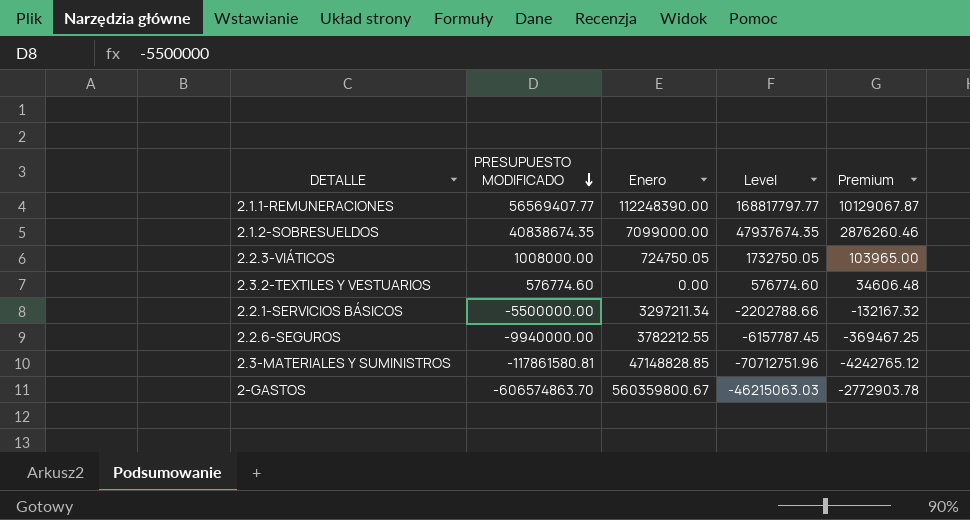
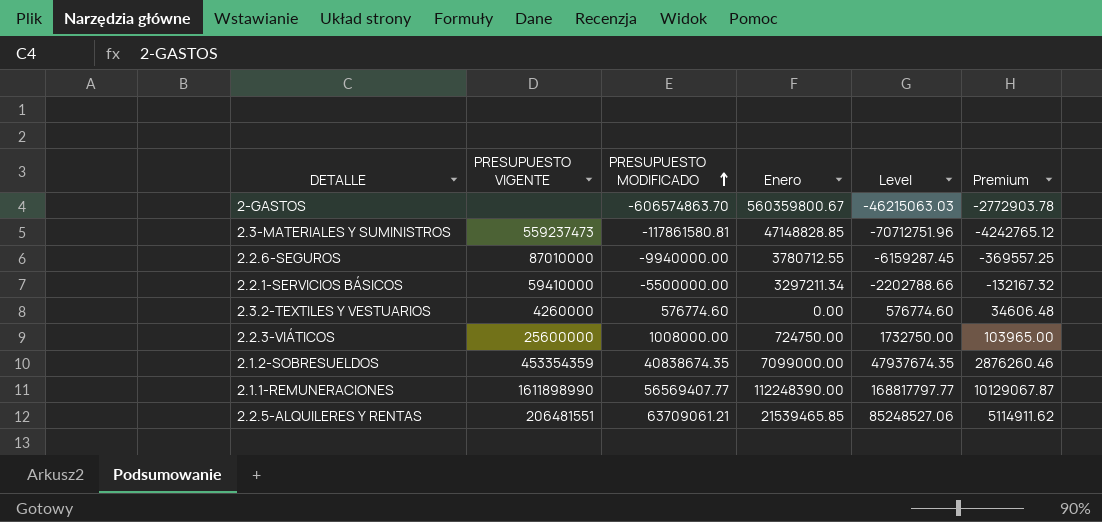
row order: PRESUPUESTO MODIFICADO descending -> PRESUPUESTO MODIFICADO ascending
column PRESUPUESTO VIGENTE | position: none -> 2
2.2.6-SEGUROS | Enero: 3782212.55 -> 3780712.55
2.2.6-SEGUROS | Level: -6157787.45 -> -6159287.45
2.2.6-SEGUROS | Premium: -369467.25 -> -369557.25
2.2.3-VIÁTICOS | Enero: 724750.05 -> 724750.00
2.2.3-VIÁTICOS | Level: 1732750.05 -> 1732750.00
row 2.2.5-ALQUILERES Y RENTAS: none -> 206481551 | 63709061.21 | 21539465.85 | 85248527.06 | 5114911.62

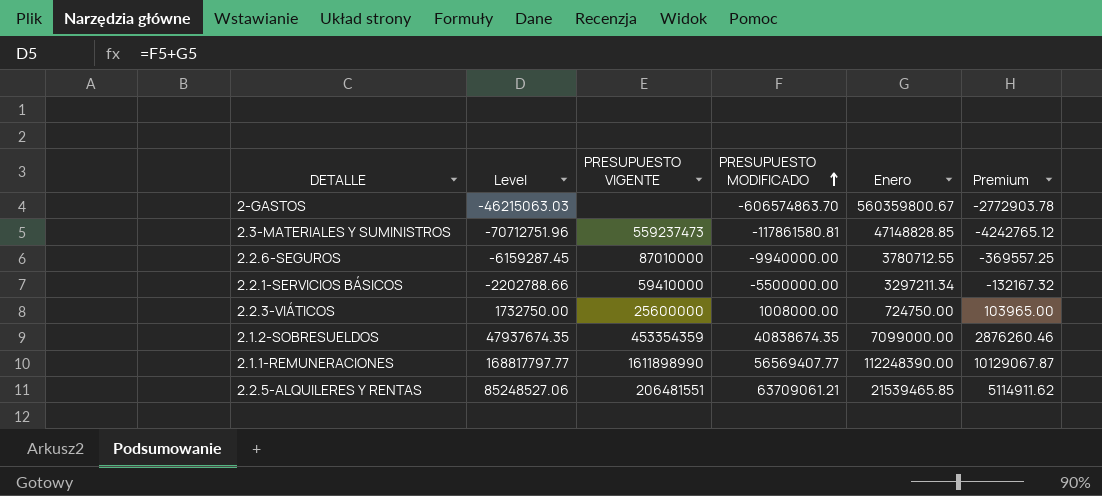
column Level | position: 5 -> 2
row 2.3.2-TEXTILES Y VESTUARIOS: 4260000 | 576774.60 | 0.00 | 576774.60 | 34606.48 -> none

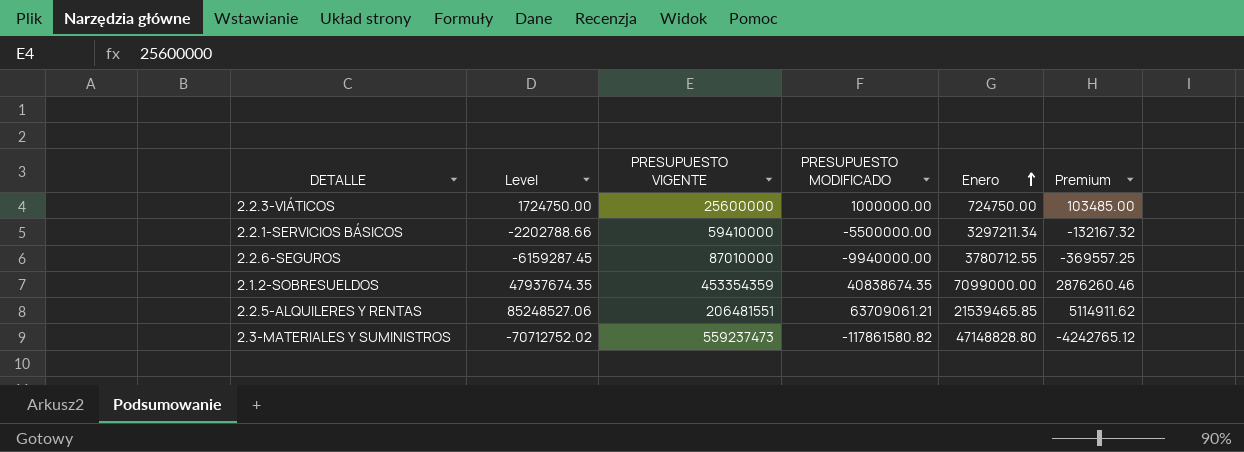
row order: PRESUPUESTO MODIFICADO ascending -> Enero ascending
row 2-GASTOS: -46215063.03 | none | -606574863.70 | 560359800.67 | -2772903.78 -> none
row 2.1.1-REMUNERACIONES: 168817797.77 | 1611898990 | 56569407.77 | 112248390.00 | 10129067.87 -> none
2.2.3-VIÁTICOS | Level: 1732750.00 -> 1724750.00
2.2.3-VIÁTICOS | PRESUPUESTO MODIFICADO: 1008000.00 -> 1000000.00
2.2.3-VIÁTICOS | Premium: 103965.00 -> 103485.00
2.3-MATERIALES Y SUMINISTROS | Level: -70712751.96 -> -70712752.02
2.3-MATERIALES Y SUMINISTROS | PRESUPUESTO MODIFICADO: -117861580.81 -> -117861580.82
2.3-MATERIALES Y SUMINISTROS | Enero: 47148828.85 -> 47148828.80

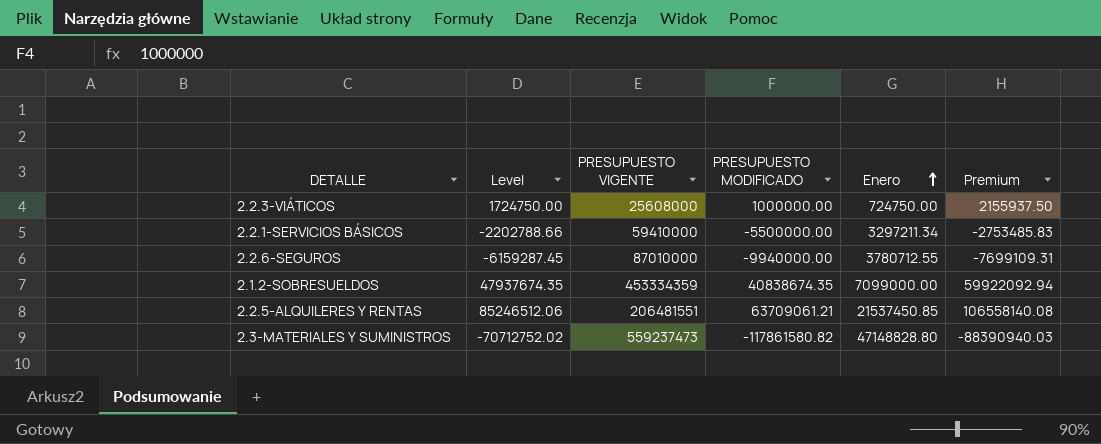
column Premium | formula: [Level] * 0.06 -> [Level] * 1.25
2.2.3-VIÁTICOS | PRESUPUESTO VIGENTE: 25600000 -> 25608000
2.1.2-SOBRESUELDOS | PRESUPUESTO VIGENTE: 453354359 -> 453334359
2.2.5-ALQUILERES Y RENTAS | Level: 85248527.06 -> 85246512.06
2.2.5-ALQUILERES Y RENTAS | Enero: 21539465.85 -> 21537450.85

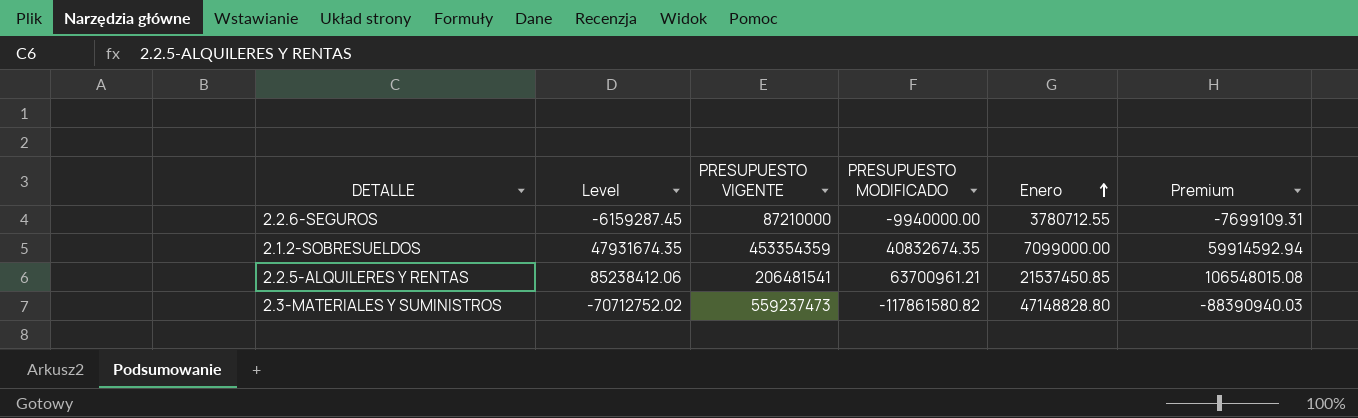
row 2.2.3-VIÁTICOS: 1724750.00 | 25608000 | 1000000.00 | 724750.00 | 2155937.50 -> none
row 2.2.1-SERVICIOS BÁSICOS: -2202788.66 | 59410000 | -5500000.00 | 3297211.34 | -2753485.83 -> none
2.2.6-SEGUROS | PRESUPUESTO VIGENTE: 87010000 -> 87210000
2.1.2-SOBRESUELDOS | Level: 47937674.35 -> 47931674.35
2.1.2-SOBRESUELDOS | PRESUPUESTO VIGENTE: 453334359 -> 453354359
2.1.2-SOBRESUELDOS | PRESUPUESTO MODIFICADO: 40838674.35 -> 40832674.35
2.1.2-SOBRESUELDOS | Premium: 59922092.94 -> 59914592.94
2.2.5-ALQUILERES Y RENTAS | Level: 85246512.06 -> 85238412.06
2.2.5-ALQUILERES Y RENTAS | PRESUPUESTO VIGENTE: 206481551 -> 206481541
2.2.5-ALQUILERES Y RENTAS | PRESUPUESTO MODIFICADO: 63709061.21 -> 63700961.21
2.2.5-ALQUILERES Y RENTAS | Premium: 106558140.08 -> 106548015.08

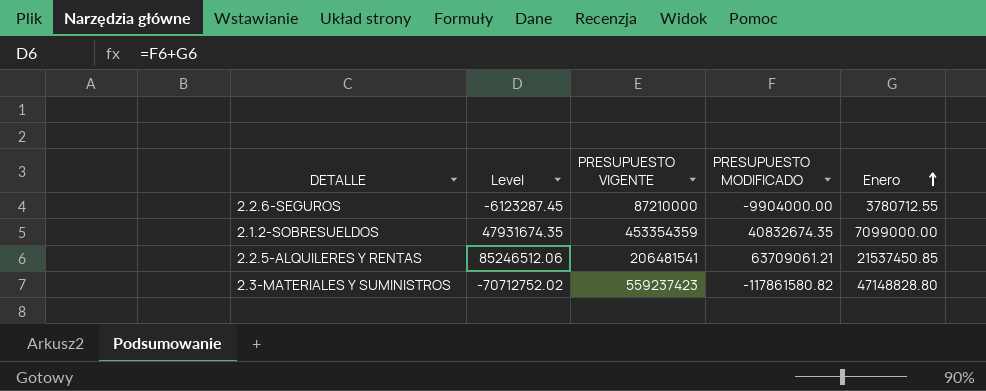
column Premium | formula: [Level] * 1.25 -> none
2.2.6-SEGUROS | Level: -6159287.45 -> -6123287.45
2.2.6-SEGUROS | PRESUPUESTO MODIFICADO: -9940000.00 -> -9904000.00
2.2.5-ALQUILERES Y RENTAS | Level: 85238412.06 -> 85246512.06
2.2.5-ALQUILERES Y RENTAS | PRESUPUESTO MODIFICADO: 63700961.21 -> 63709061.21
2.3-MATERIALES Y SUMINISTROS | PRESUPUESTO VIGENTE: 559237473 -> 559237423

